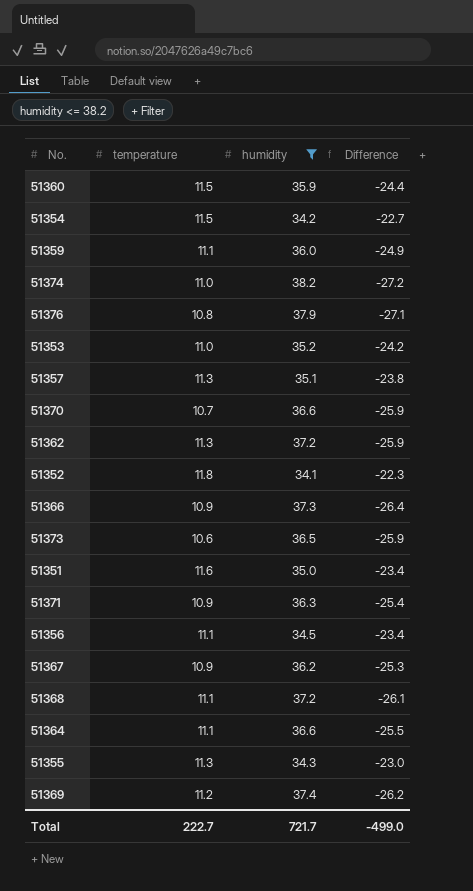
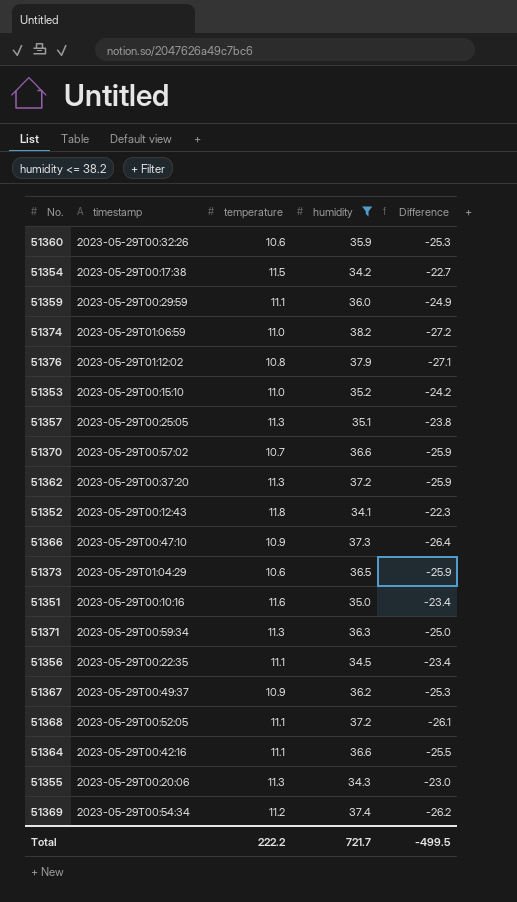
column timestamp | position: none -> 2
51360 | temperature: 11.5 -> 10.6
51360 | Difference: -24.4 -> -25.3
51371 | temperature: 10.9 -> 11.3
51371 | Difference: -25.4 -> -25.0
Total | temperature: 222.7 -> 222.2
Total | Difference: -499.0 -> -499.5

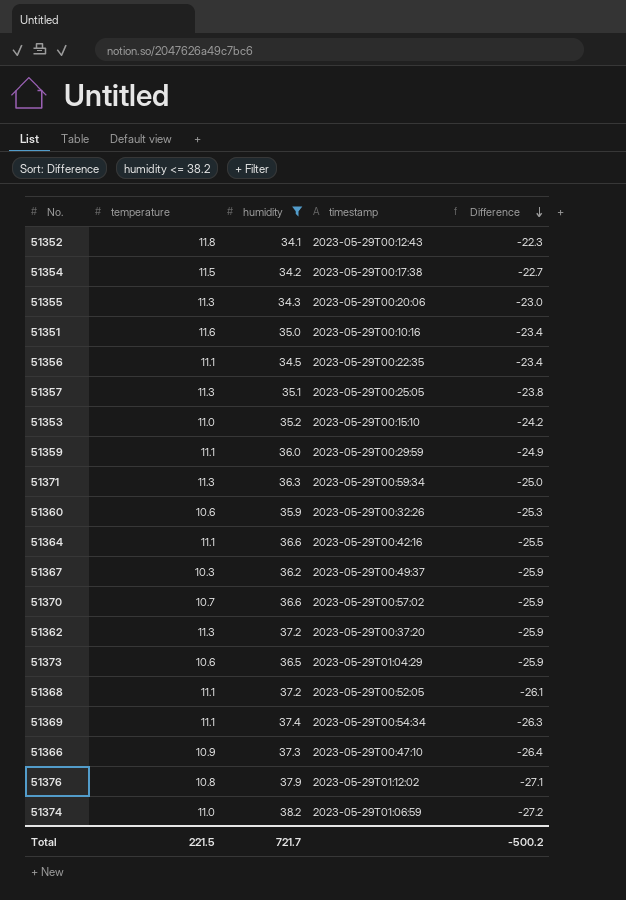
row order: none -> Difference descending
column timestamp | position: 2 -> 4
51367 | temperature: 10.9 -> 10.3
51367 | Difference: -25.3 -> -25.9
51369 | temperature: 11.2 -> 11.1
51369 | Difference: -26.2 -> -26.3
Total | temperature: 222.2 -> 221.5
Total | Difference: -499.5 -> -500.2

